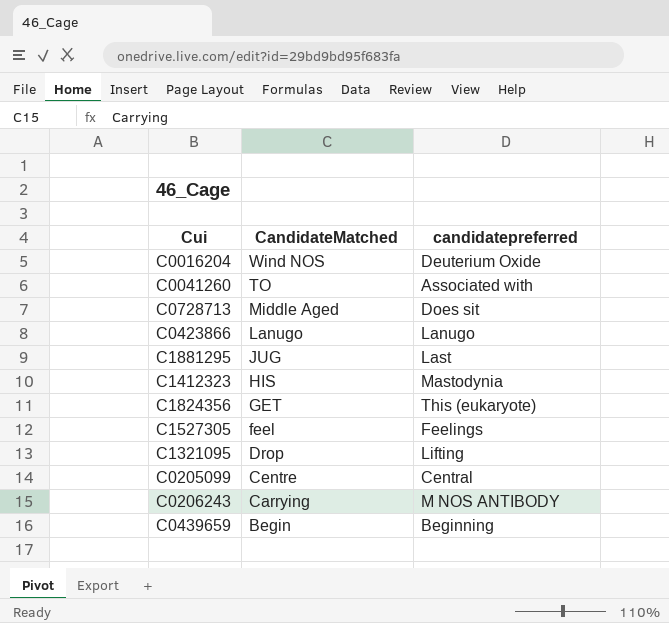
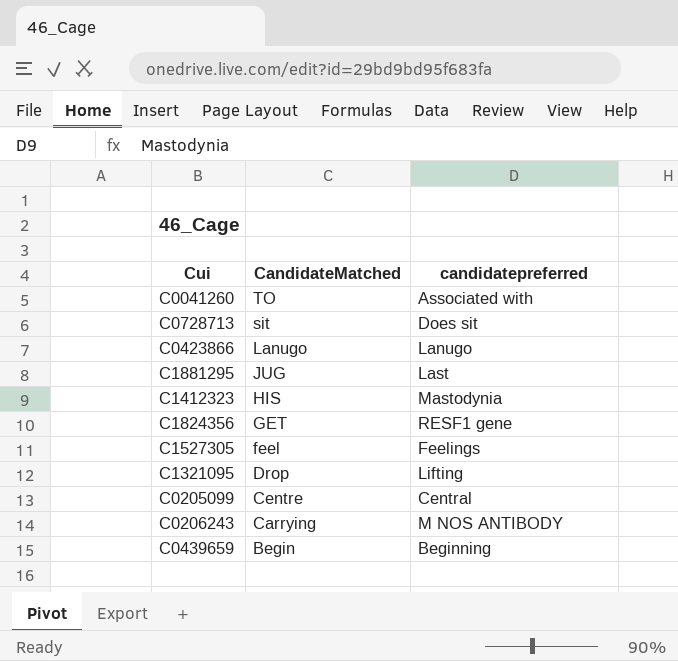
row C0016204: Wind NOS | Deuterium Oxide -> none
C0728713 | CandidateMatched: Middle Aged -> sit
C1824356 | candidatepreferred: This (eukaryote) -> RESF1 gene

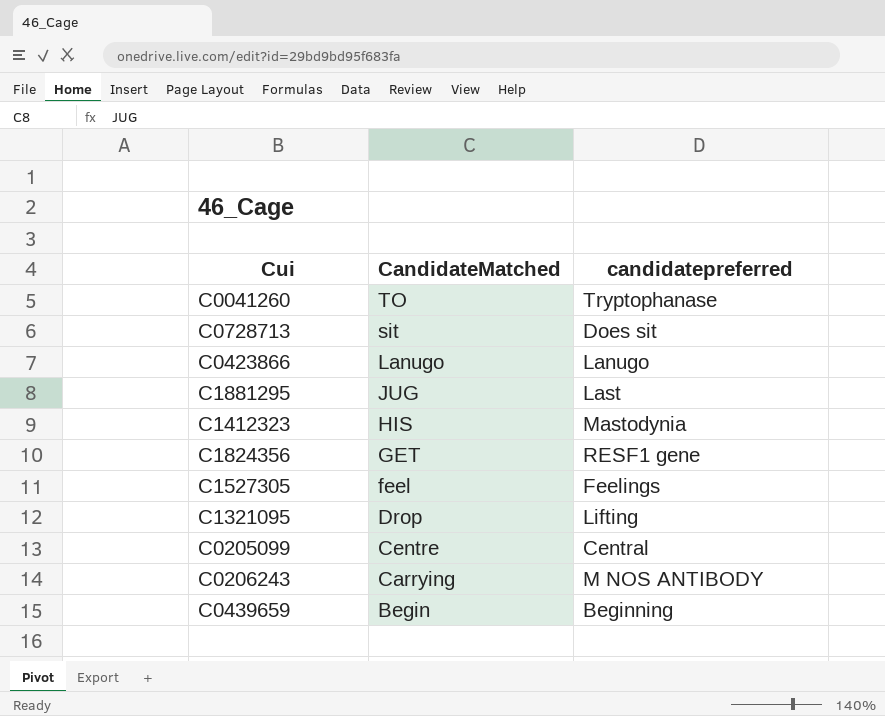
C0041260 | candidatepreferred: Associated with -> Tryptophanase

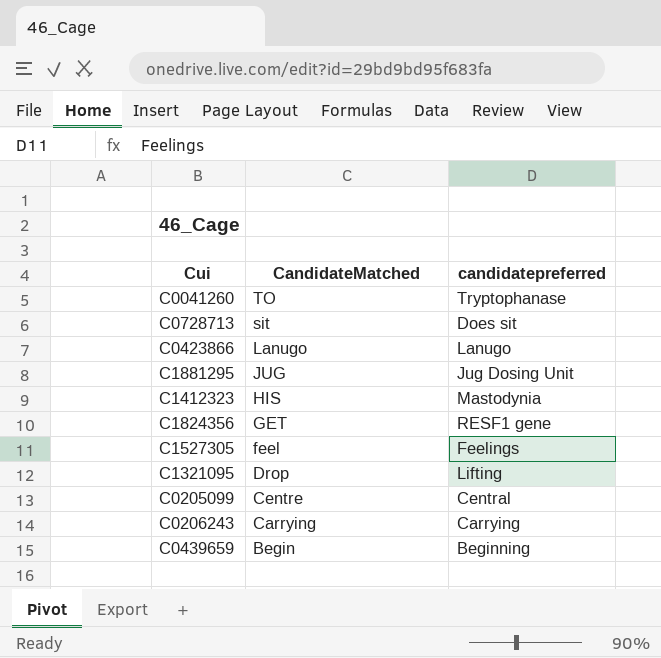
C1881295 | candidatepreferred: Last -> Jug Dosing Unit
C0206243 | candidatepreferred: M NOS ANTIBODY -> Carrying

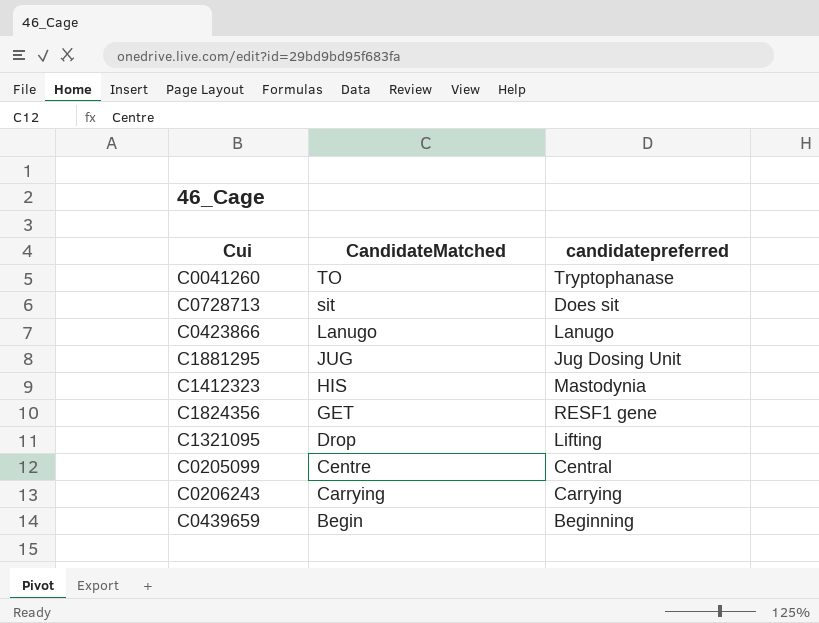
row C1527305: feel | Feelings -> none

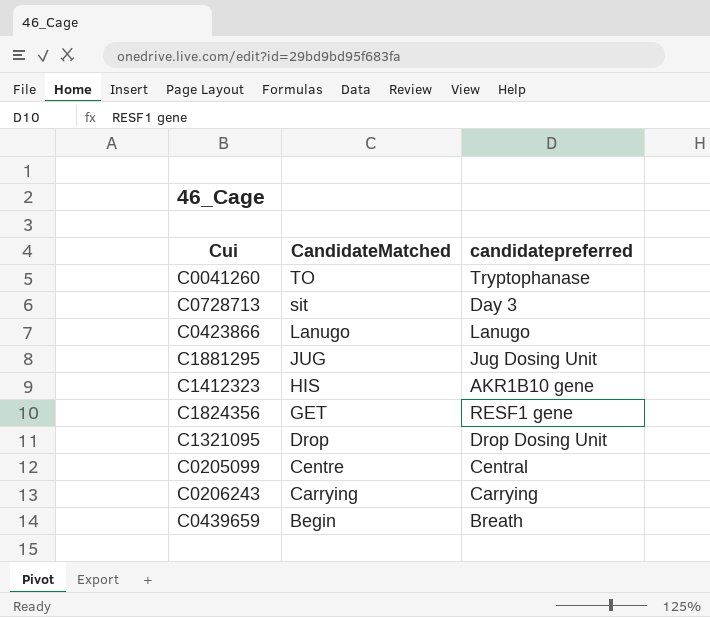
C0728713 | candidatepreferred: Does sit -> Day 3
C1412323 | candidatepreferred: Mastodynia -> AKR1B10 gene
C1321095 | candidatepreferred: Lifting -> Drop Dosing Unit
C0439659 | candidatepreferred: Beginning -> Breath

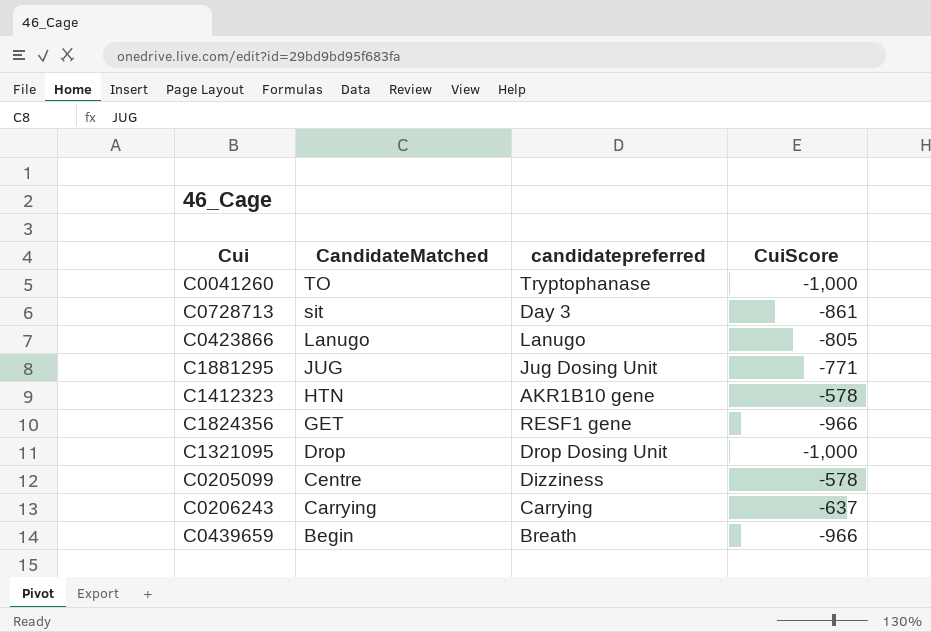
column CuiScore | position: none -> 4
C1412323 | CandidateMatched: HIS -> HTN
C0205099 | candidatepreferred: Central -> Dizziness

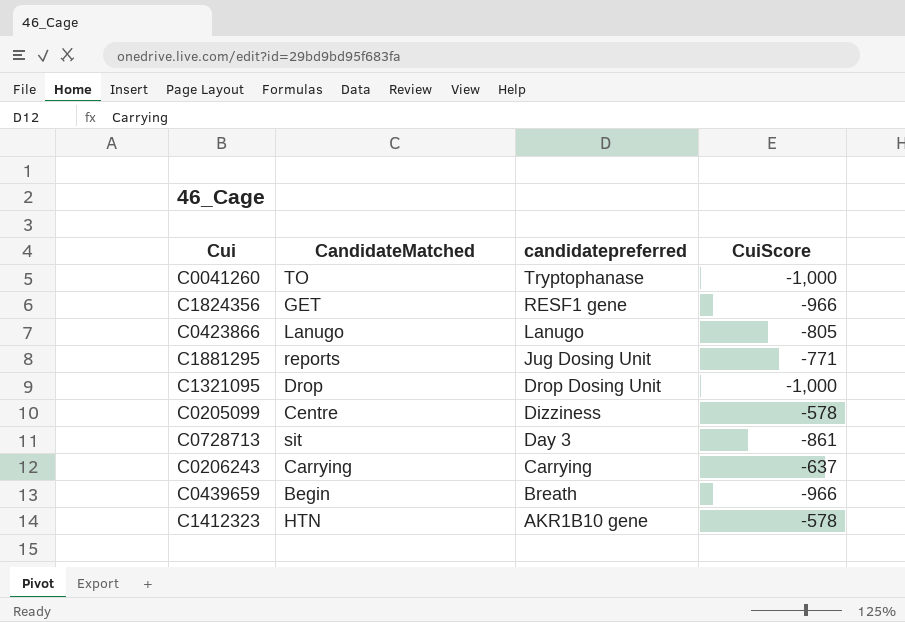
row order: CandidateMatched descending -> candidatepreferred descending
C1881295 | CandidateMatched: JUG -> reports

